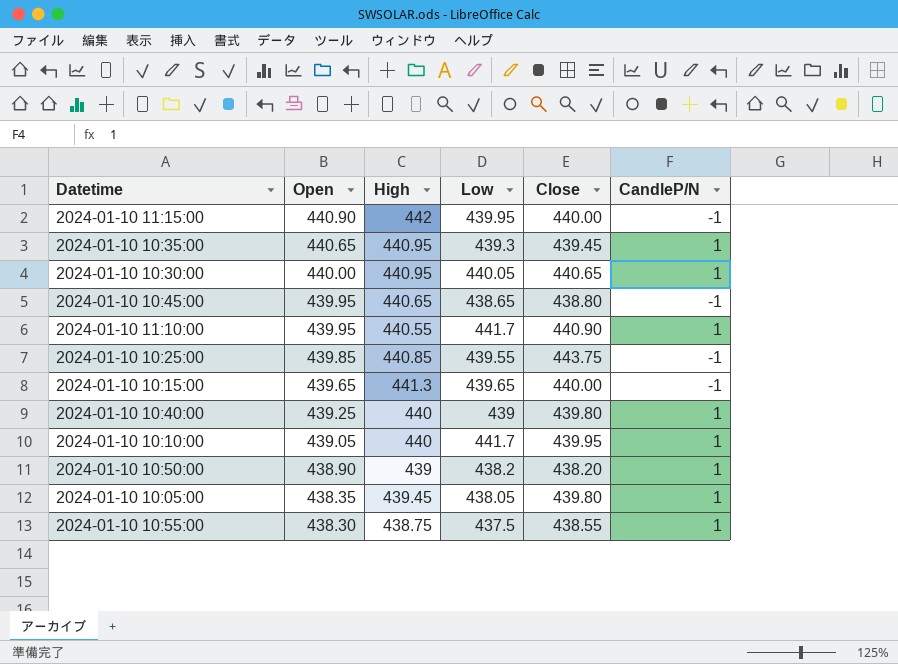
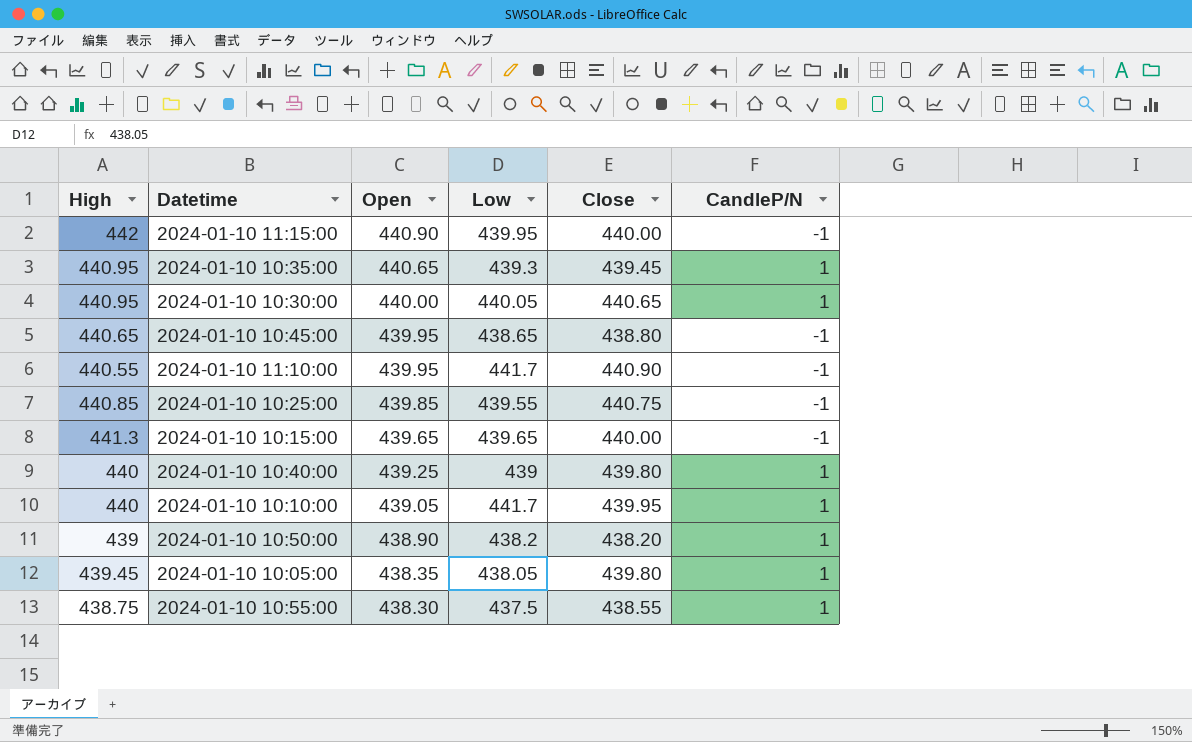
column High | position: 3 -> 1
2024-01-10 11:10:00 | CandleP/N: 1 -> -1
2024-01-10 10:25:00 | Close: 443.75 -> 440.75

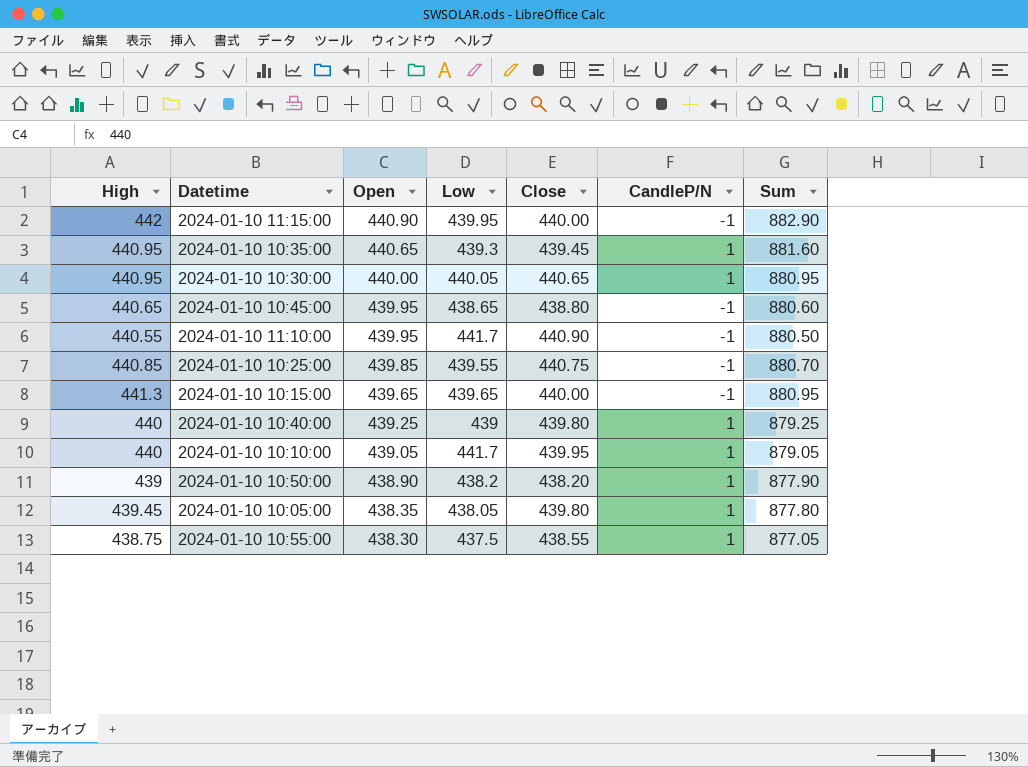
column Sum | formula: none -> [High] + [Open]

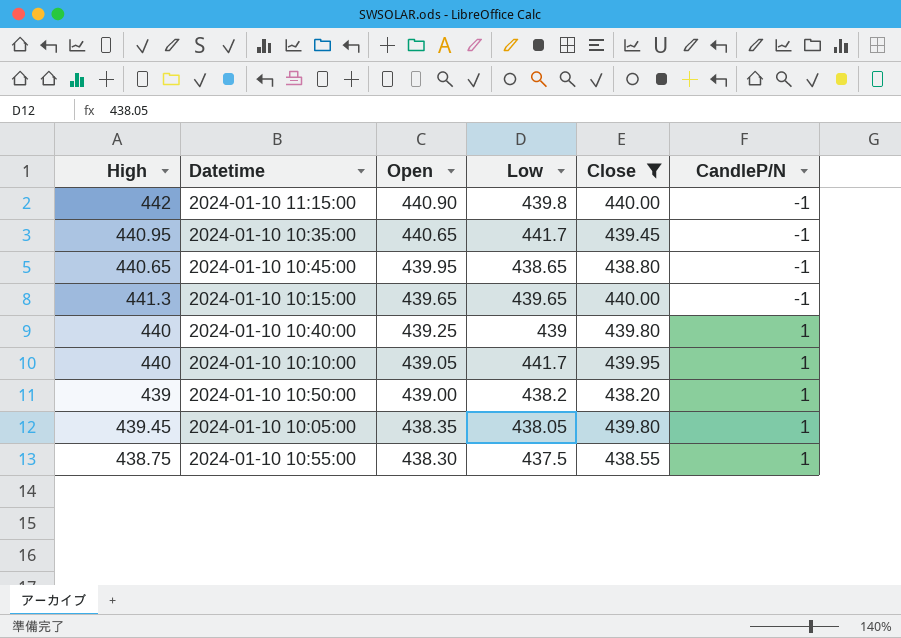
filter: none -> Close <= 440.00
column Sum | formula: [High] + [Open] -> none
2024-01-10 11:15:00 | Low: 439.95 -> 439.8
2024-01-10 10:35:00 | Low: 439.3 -> 441.7
2024-01-10 10:35:00 | CandleP/N: 1 -> -1
2024-01-10 10:50:00 | Open: 438.90 -> 439.00

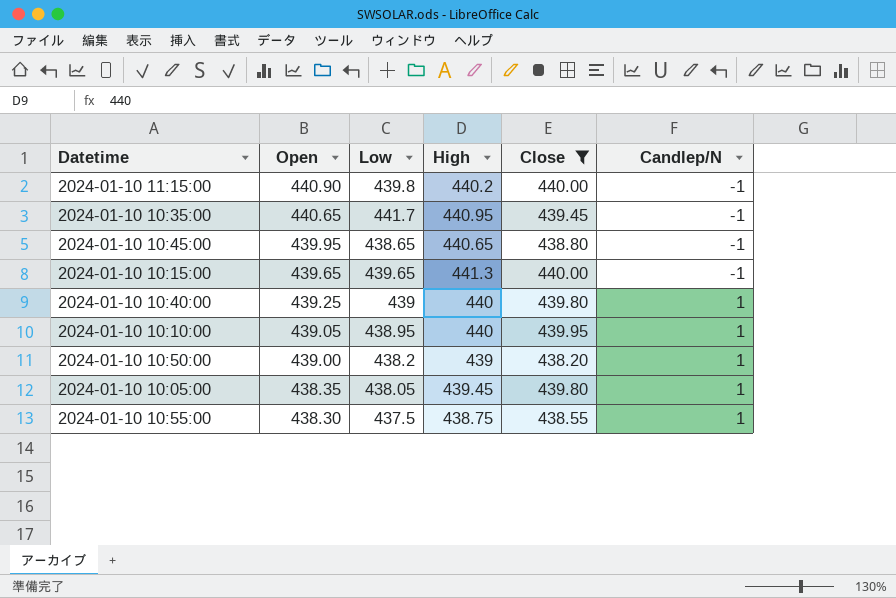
column High | position: 1 -> 4
column name: CandleP/N -> Candlep/N
2024-01-10 11:15:00 | High: 442 -> 440.2
2024-01-10 10:10:00 | Low: 441.7 -> 438.95

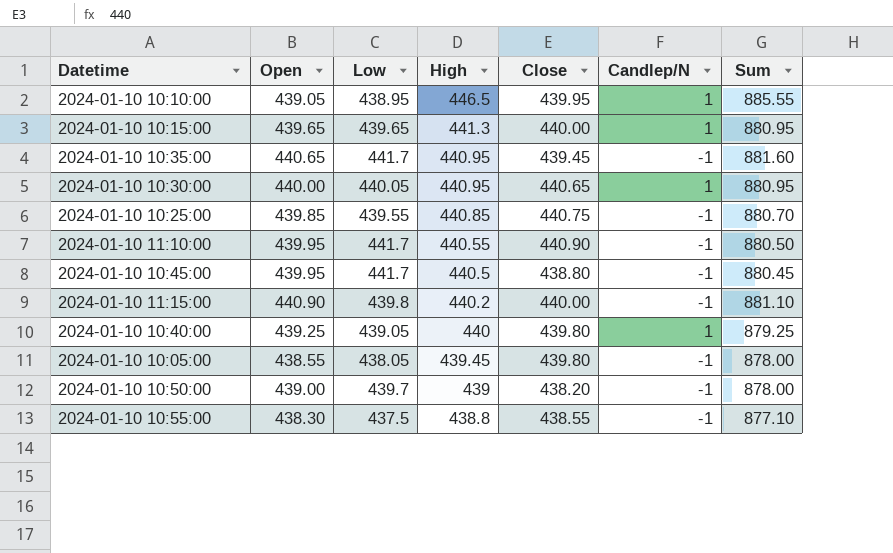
filter: Close <= 440.00 -> none
row order: Open descending -> High descending
column Sum | formula: none -> [Open] + [High]
2024-01-10 10:10:00 | High: 440 -> 446.5
2024-01-10 10:15:00 | Candlep/N: -1 -> 1
2024-01-10 10:45:00 | Low: 438.65 -> 441.7
2024-01-10 10:45:00 | High: 440.65 -> 440.5
2024-01-10 10:40:00 | Low: 439 -> 439.05
2024-01-10 10:05:00 | Open: 438.35 -> 438.55
2024-01-10 10:05:00 | Candlep/N: 1 -> -1
2024-01-10 10:50:00 | Low: 438.2 -> 439.7
2024-01-10 10:50:00 | Candlep/N: 1 -> -1
2024-01-10 10:55:00 | High: 438.75 -> 438.8
2024-01-10 10:55:00 | Candlep/N: 1 -> -1

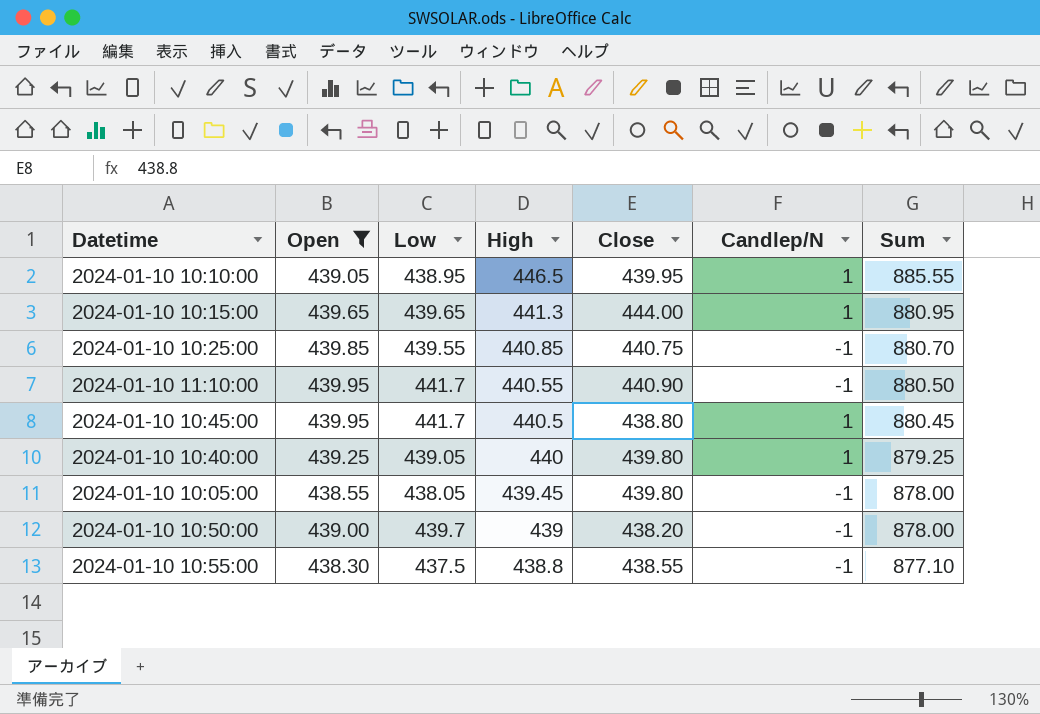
filter: none -> Open <= 439.95
2024-01-10 10:15:00 | Close: 440.00 -> 444.00
2024-01-10 10:45:00 | Candlep/N: -1 -> 1

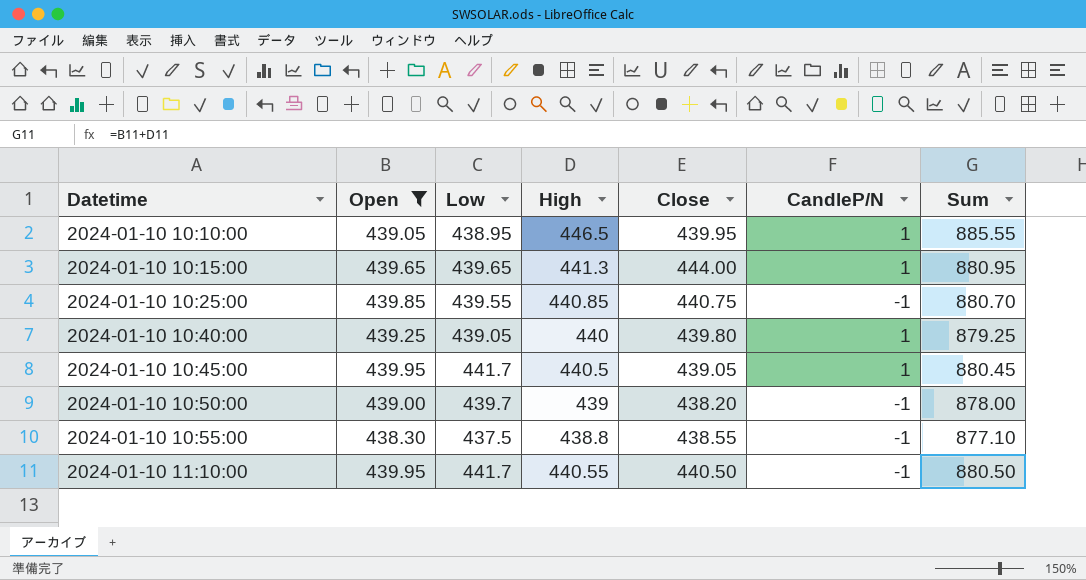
row order: High descending -> Datetime ascending
column name: Candlep/N -> CandleP/N
row 2024-01-10 10:05:00: 438.55 | 438.05 | 439.45 | 439.80 | -1 | 878.00 -> none
2024-01-10 10:45:00 | Close: 438.80 -> 439.05
2024-01-10 11:10:00 | Close: 440.90 -> 440.50

